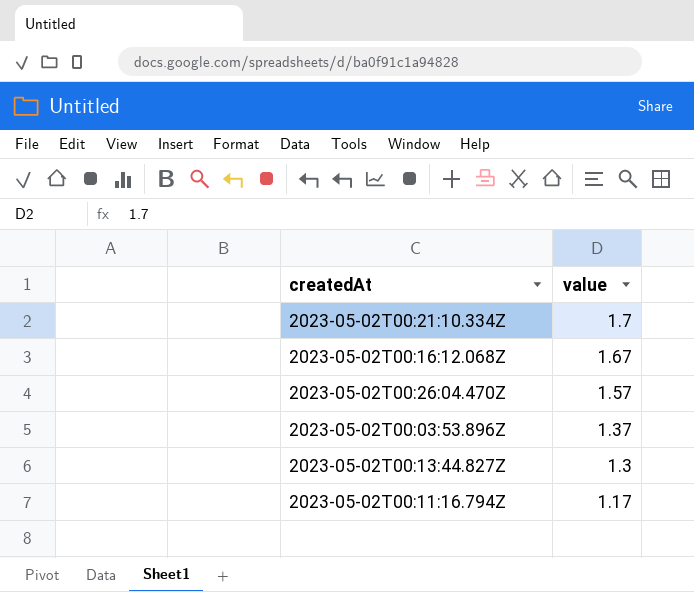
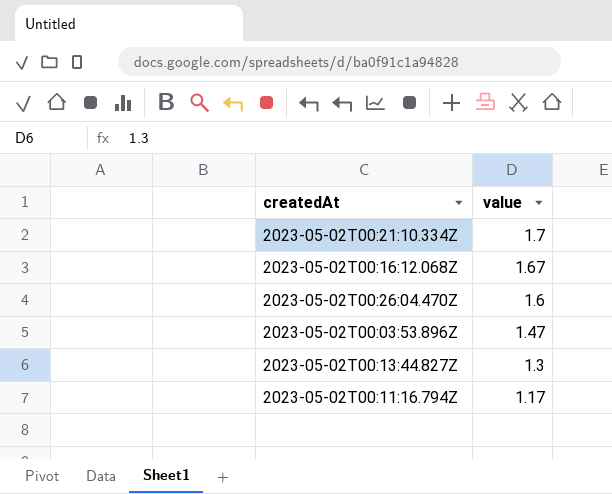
2023-05-02T00:26:04.470Z | value: 1.57 -> 1.6
2023-05-02T00:03:53.896Z | value: 1.37 -> 1.47

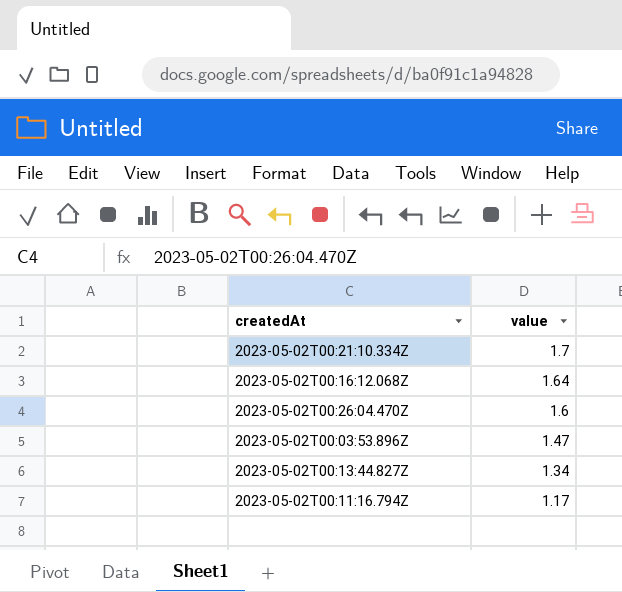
2023-05-02T00:16:12.068Z | value: 1.67 -> 1.64
2023-05-02T00:13:44.827Z | value: 1.3 -> 1.34

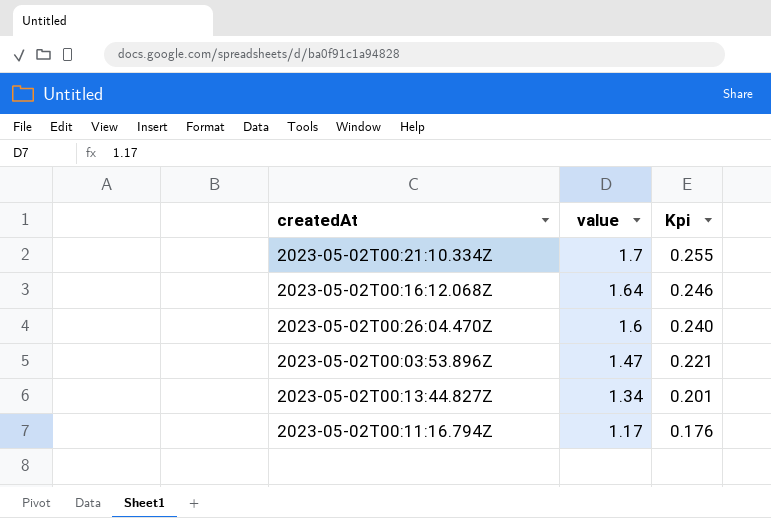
column Kpi | formula: none -> [value] * 0.15

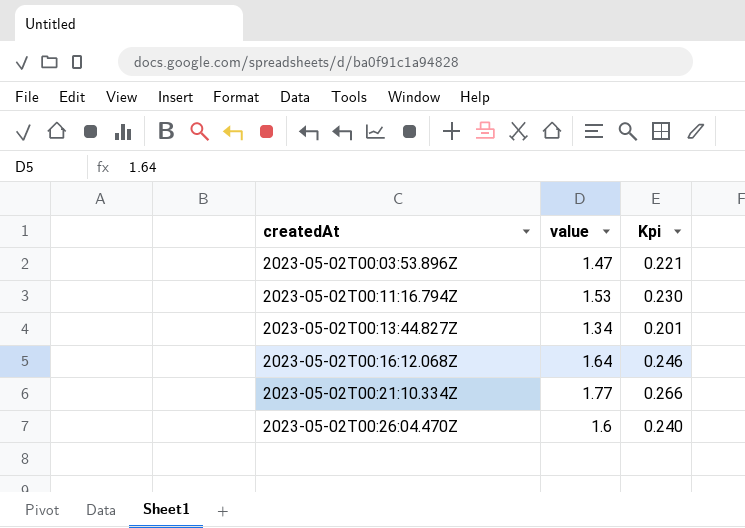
row order: value descending -> createdAt ascending
2023-05-02T00:11:16.794Z | value: 1.17 -> 1.53
2023-05-02T00:11:16.794Z | Kpi: 0.176 -> 0.230
2023-05-02T00:21:10.334Z | value: 1.7 -> 1.77
2023-05-02T00:21:10.334Z | Kpi: 0.255 -> 0.266

